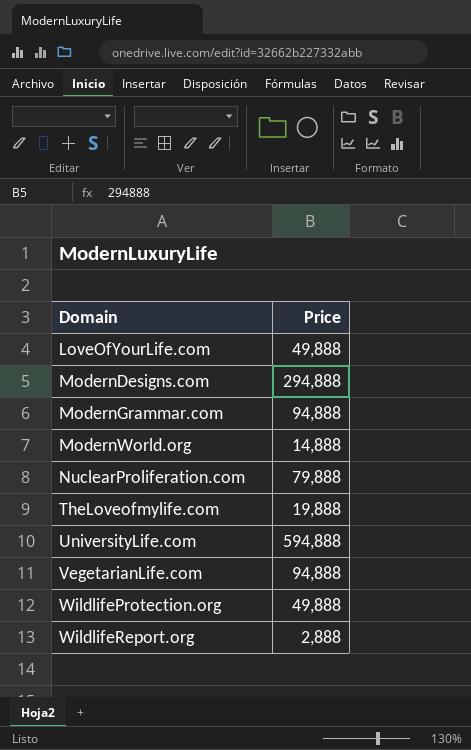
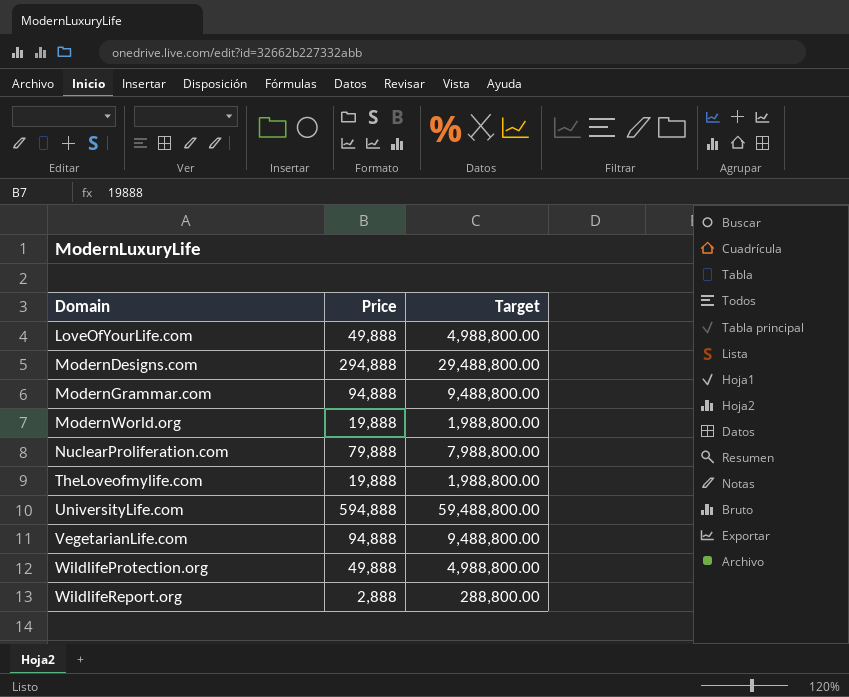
column Target | formula: none -> [Price] * 100
ModernWorld.org | Price: 14,888 -> 19,888

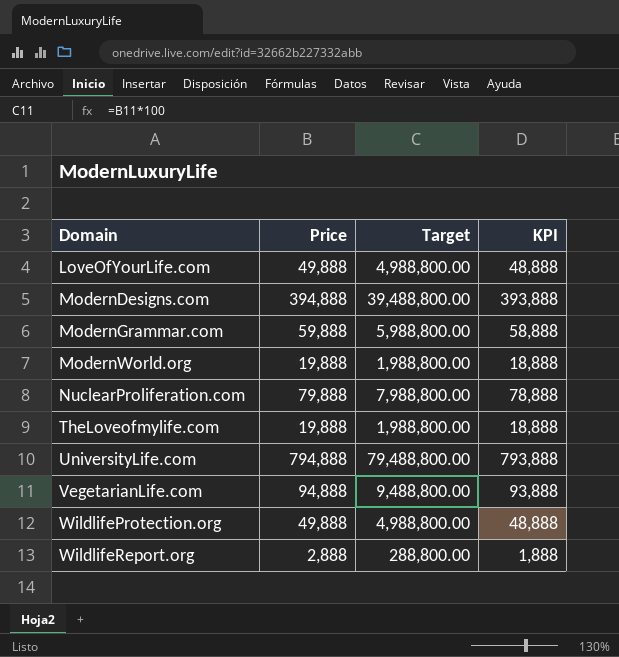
column KPI | formula: none -> [Price] - 1000
ModernDesigns.com | Price: 294,888 -> 394,888
ModernDesigns.com | Target: 29,488,800.00 -> 39,488,800.00
ModernGrammar.com | Price: 94,888 -> 59,888
ModernGrammar.com | Target: 9,488,800.00 -> 5,988,800.00
UniversityLife.com | Price: 594,888 -> 794,888
UniversityLife.com | Target: 59,488,800.00 -> 79,488,800.00

